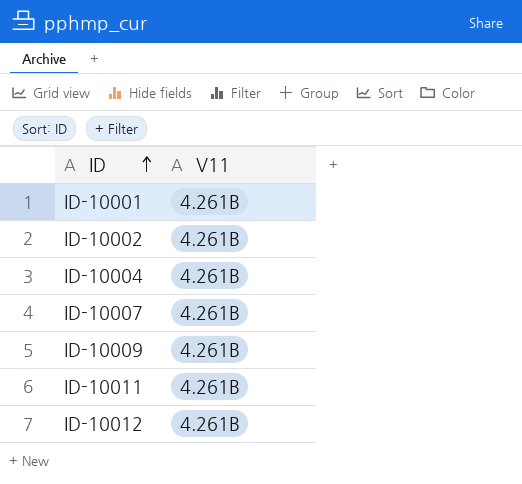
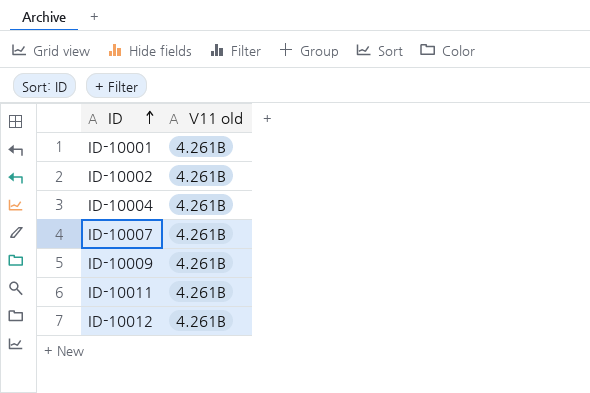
column name: V11 -> V11 old

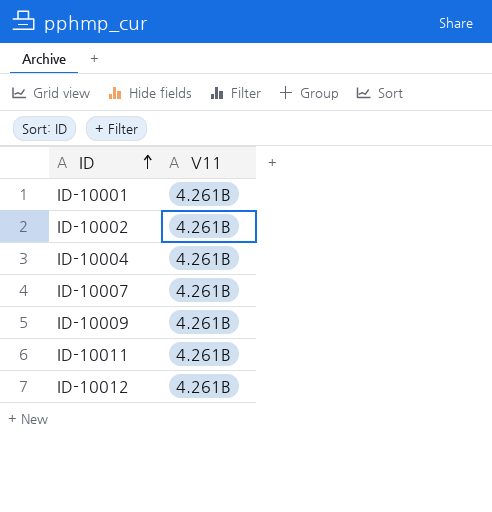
column name: V11 old -> V11

